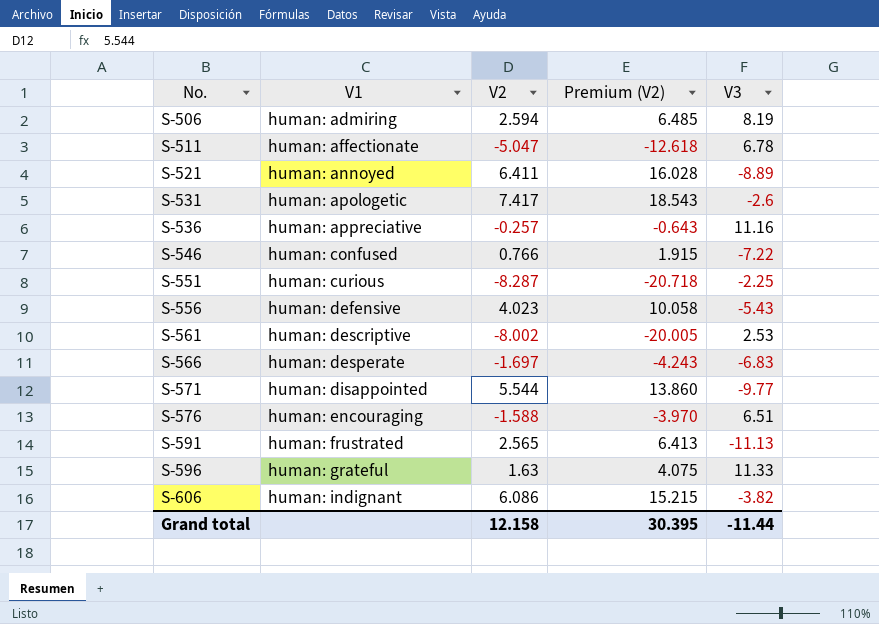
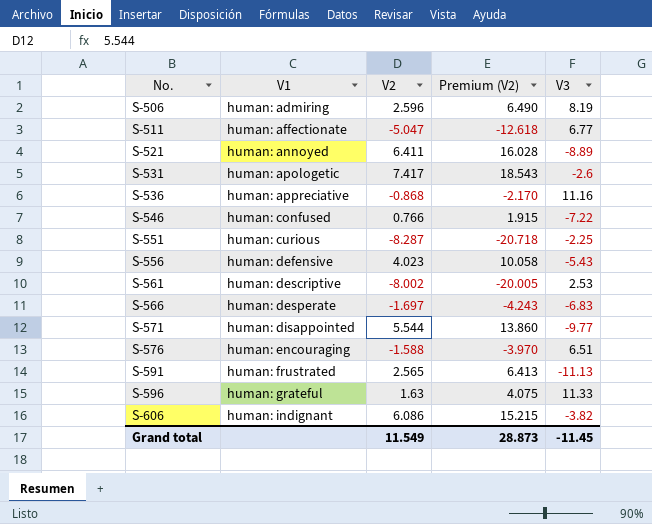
S-506 | V2: 2.594 -> 2.596
S-506 | Premium (V2): 6.485 -> 6.490
S-511 | V3: 6.78 -> 6.77
S-536 | V2: -0.257 -> -0.868
S-536 | Premium (V2): -0.643 -> -2.170
Grand total | V2: 12.158 -> 11.549
Grand total | Premium (V2): 30.395 -> 28.873
Grand total | V3: -11.44 -> -11.45

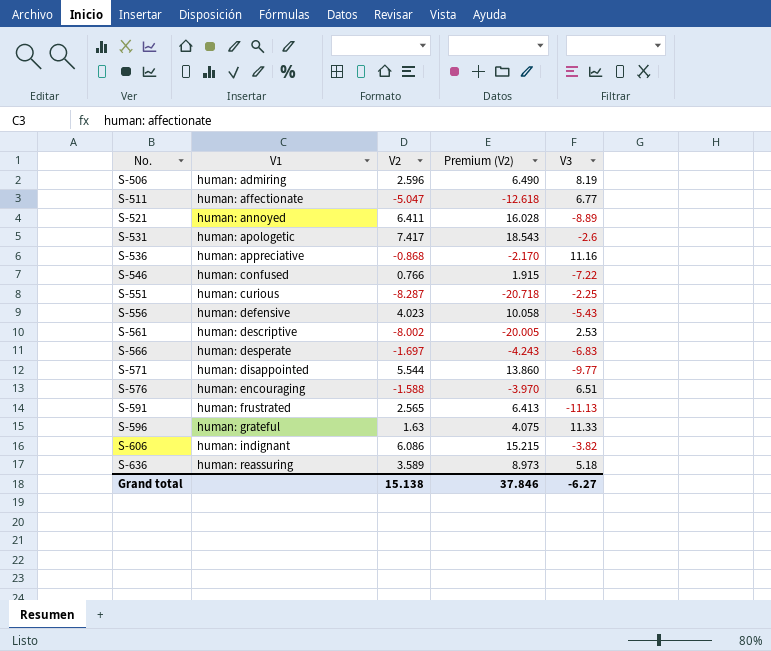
row S-636: none -> human: reassuring | 3.589 | 8.973 | 5.18
Grand total | V2: 11.549 -> 15.138
Grand total | Premium (V2): 28.873 -> 37.846
Grand total | V3: -11.45 -> -6.27

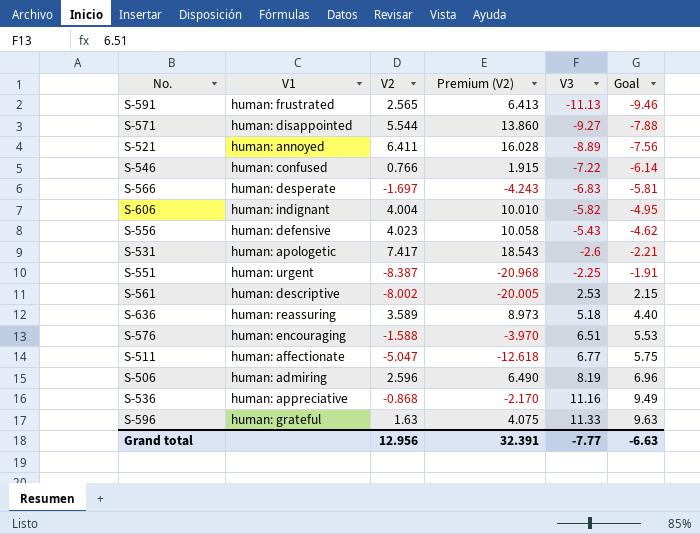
row order: No. ascending -> V3 ascending
column Goal | formula: none -> [V3] * 0.85
S-571 | V3: -9.77 -> -9.27
S-606 | V2: 6.086 -> 4.004
S-606 | Premium (V2): 15.215 -> 10.010
S-606 | V3: -3.82 -> -5.82
S-551 | V1: human: curious -> human: urgent
S-551 | V2: -8.287 -> -8.387
S-551 | Premium (V2): -20.718 -> -20.968
Grand total | V2: 15.138 -> 12.956
Grand total | Premium (V2): 37.846 -> 32.391
Grand total | V3: -6.27 -> -7.77

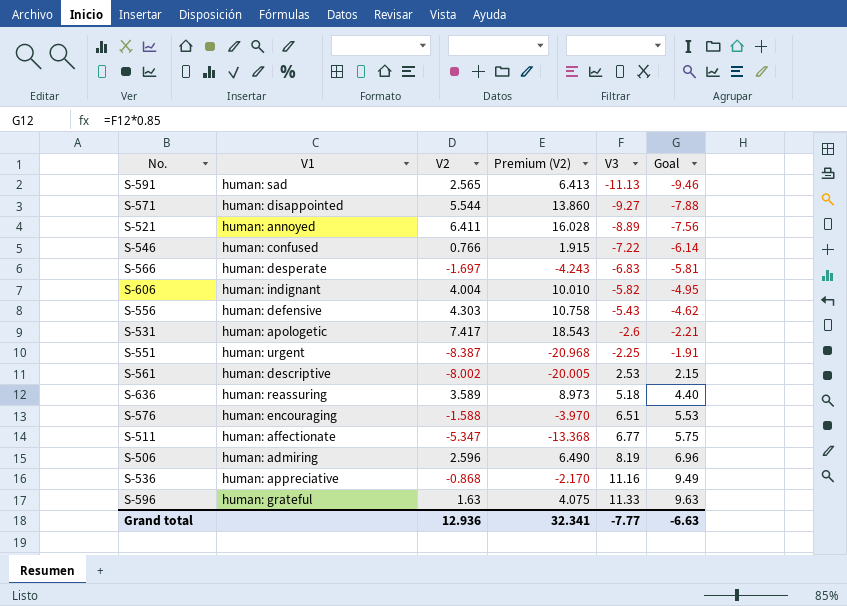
S-591 | V1: human: frustrated -> human: sad
S-556 | V2: 4.023 -> 4.303
S-556 | Premium (V2): 10.058 -> 10.758
S-511 | V2: -5.047 -> -5.347
S-511 | Premium (V2): -12.618 -> -13.368
Grand total | V2: 12.956 -> 12.936
Grand total | Premium (V2): 32.391 -> 32.341

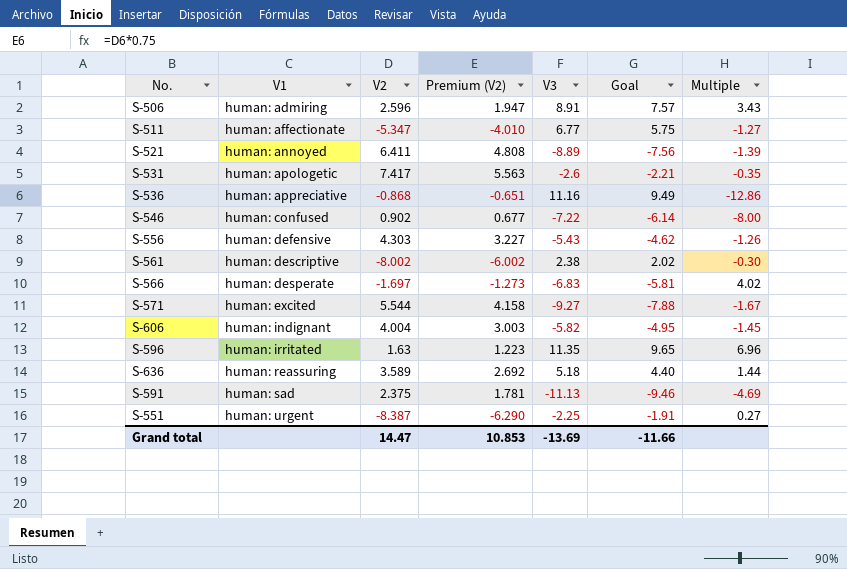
row order: V3 ascending -> V1 ascending
column Premium (V2) | formula: [V2] * 2.5 -> [V2] * 0.75
column Multiple | formula: none -> [V3] / [V2]
row S-576: human: encouraging | -1.588 | -3.970 | 6.51 | 5.53 -> none
S-506 | V3: 8.19 -> 8.91
S-506 | Goal: 6.96 -> 7.57
S-546 | V2: 0.766 -> 0.902
S-561 | V3: 2.53 -> 2.38
S-561 | Goal: 2.15 -> 2.02
S-571 | V1: human: disappointed -> human: excited
S-596 | V1: human: grateful -> human: irritated
S-596 | V3: 11.33 -> 11.35
S-596 | Goal: 9.63 -> 9.65
S-591 | V2: 2.565 -> 2.375
Grand total | V2: 12.936 -> 14.47
Grand total | Premium (V2): 32.341 -> 10.853
Grand total | V3: -7.77 -> -13.69
Grand total | Goal: -6.63 -> -11.66

